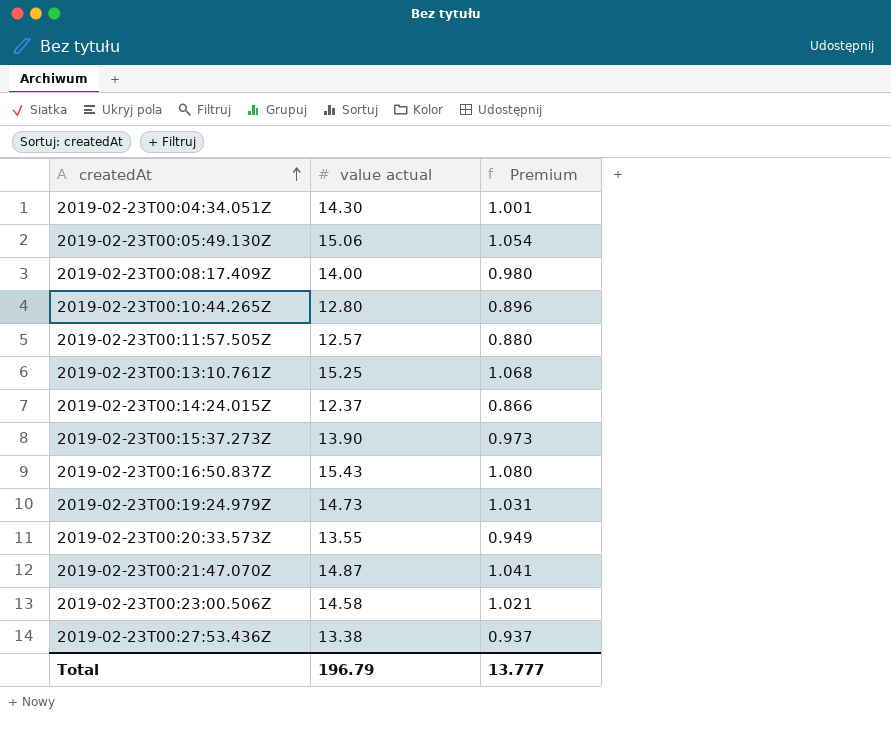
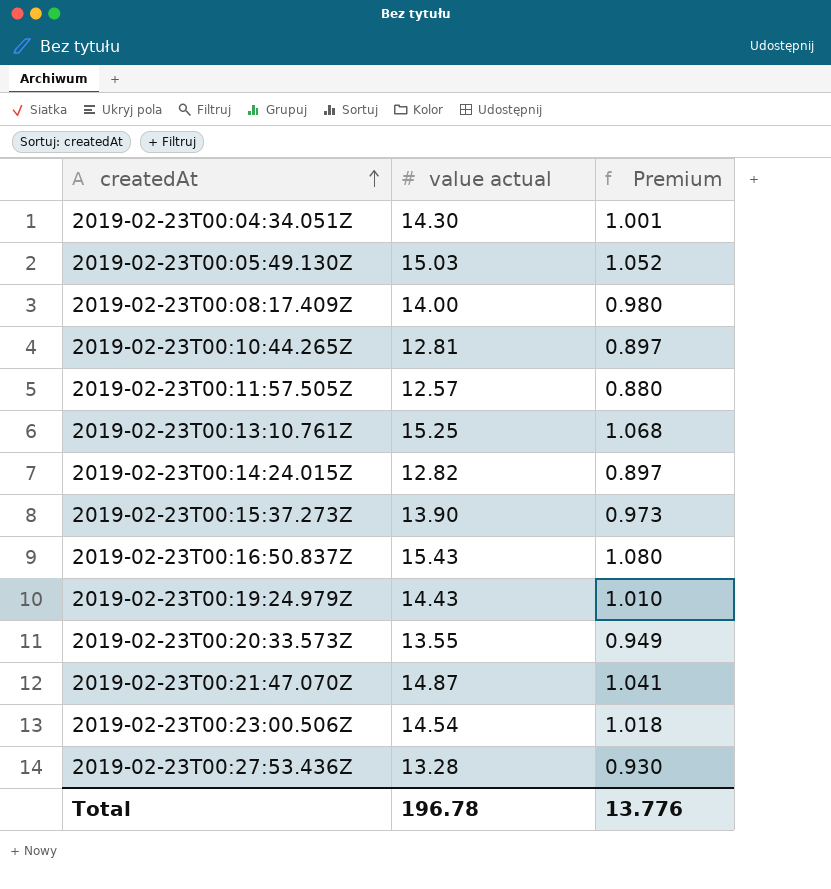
2019-02-23T00:05:49.130Z | value actual: 15.06 -> 15.03
2019-02-23T00:05:49.130Z | Premium: 1.054 -> 1.052
2019-02-23T00:10:44.265Z | value actual: 12.80 -> 12.81
2019-02-23T00:10:44.265Z | Premium: 0.896 -> 0.897
2019-02-23T00:14:24.015Z | value actual: 12.37 -> 12.82
2019-02-23T00:14:24.015Z | Premium: 0.866 -> 0.897
2019-02-23T00:19:24.979Z | value actual: 14.73 -> 14.43
2019-02-23T00:19:24.979Z | Premium: 1.031 -> 1.010
2019-02-23T00:23:00.506Z | value actual: 14.58 -> 14.54
2019-02-23T00:23:00.506Z | Premium: 1.021 -> 1.018
2019-02-23T00:27:53.436Z | value actual: 13.38 -> 13.28
2019-02-23T00:27:53.436Z | Premium: 0.937 -> 0.930
Total | value actual: 196.79 -> 196.78
Total | Premium: 13.777 -> 13.776

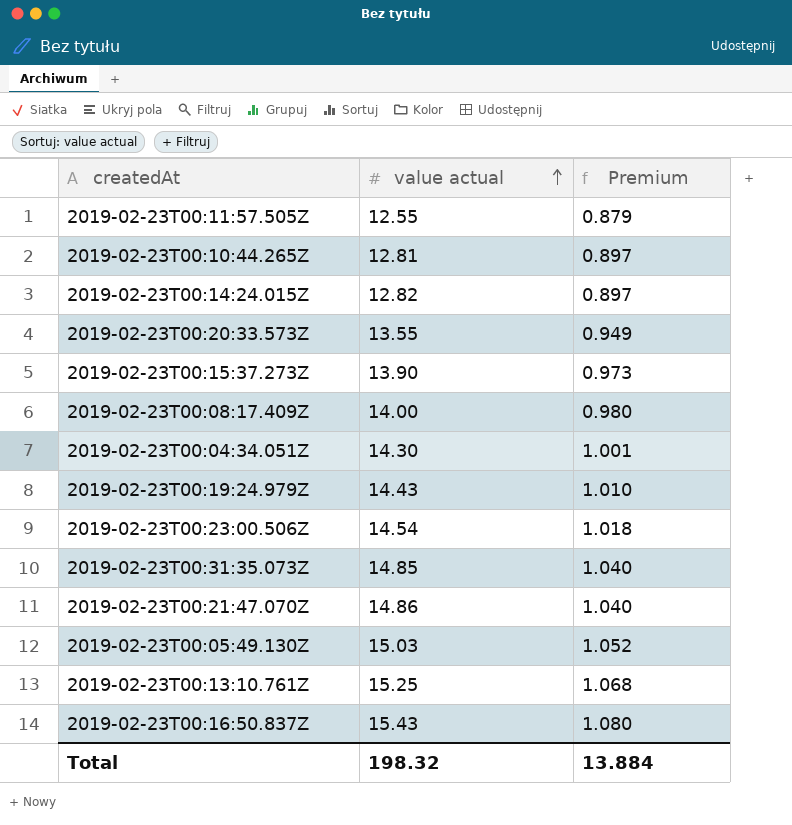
row order: createdAt ascending -> value actual ascending
row 2019-02-23T00:27:53.436Z: 13.28 | 0.930 -> none
2019-02-23T00:11:57.505Z | value actual: 12.57 -> 12.55
2019-02-23T00:11:57.505Z | Premium: 0.880 -> 0.879
row 2019-02-23T00:31:35.073Z: none -> 14.85 | 1.040
2019-02-23T00:21:47.070Z | value actual: 14.87 -> 14.86
2019-02-23T00:21:47.070Z | Premium: 1.041 -> 1.040
Total | value actual: 196.78 -> 198.32
Total | Premium: 13.776 -> 13.884

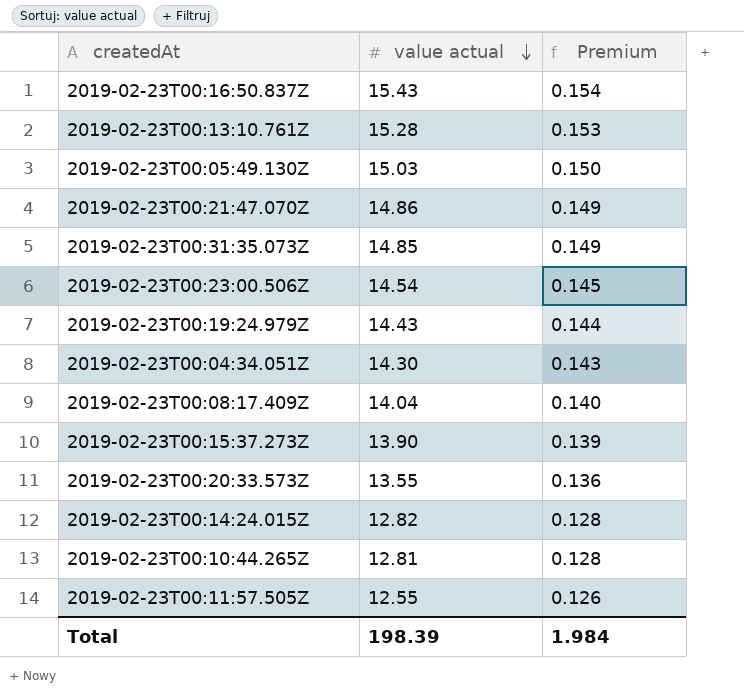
row order: value actual ascending -> value actual descending
column Premium | formula: [value actual] * 0.07 -> [value actual] * 0.01
2019-02-23T00:13:10.761Z | value actual: 15.25 -> 15.28
2019-02-23T00:08:17.409Z | value actual: 14.00 -> 14.04
Total | value actual: 198.32 -> 198.39
Total | Premium: 13.884 -> 1.984

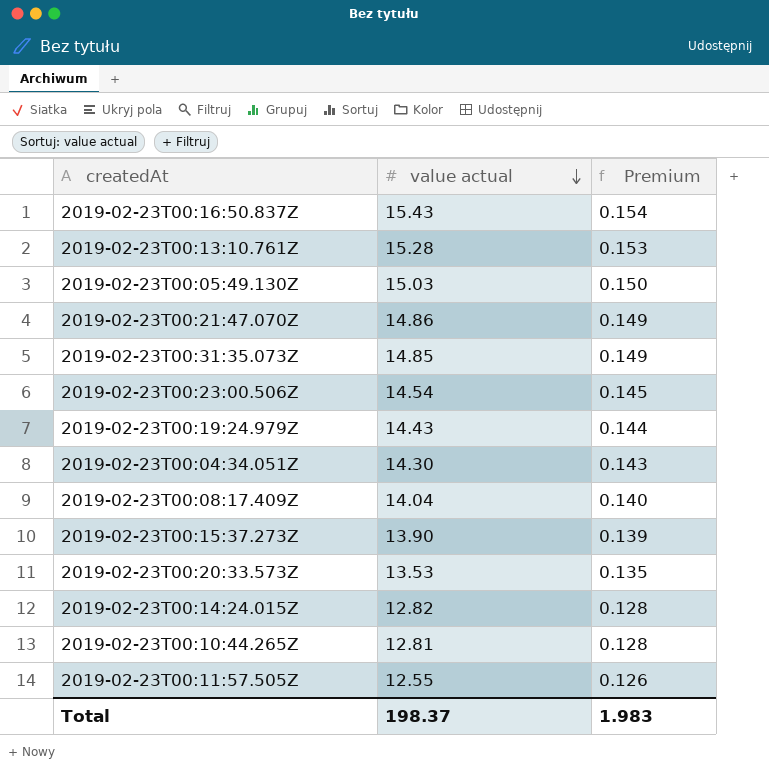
2019-02-23T00:20:33.573Z | value actual: 13.55 -> 13.53
2019-02-23T00:20:33.573Z | Premium: 0.136 -> 0.135
Total | value actual: 198.39 -> 198.37
Total | Premium: 1.984 -> 1.983

